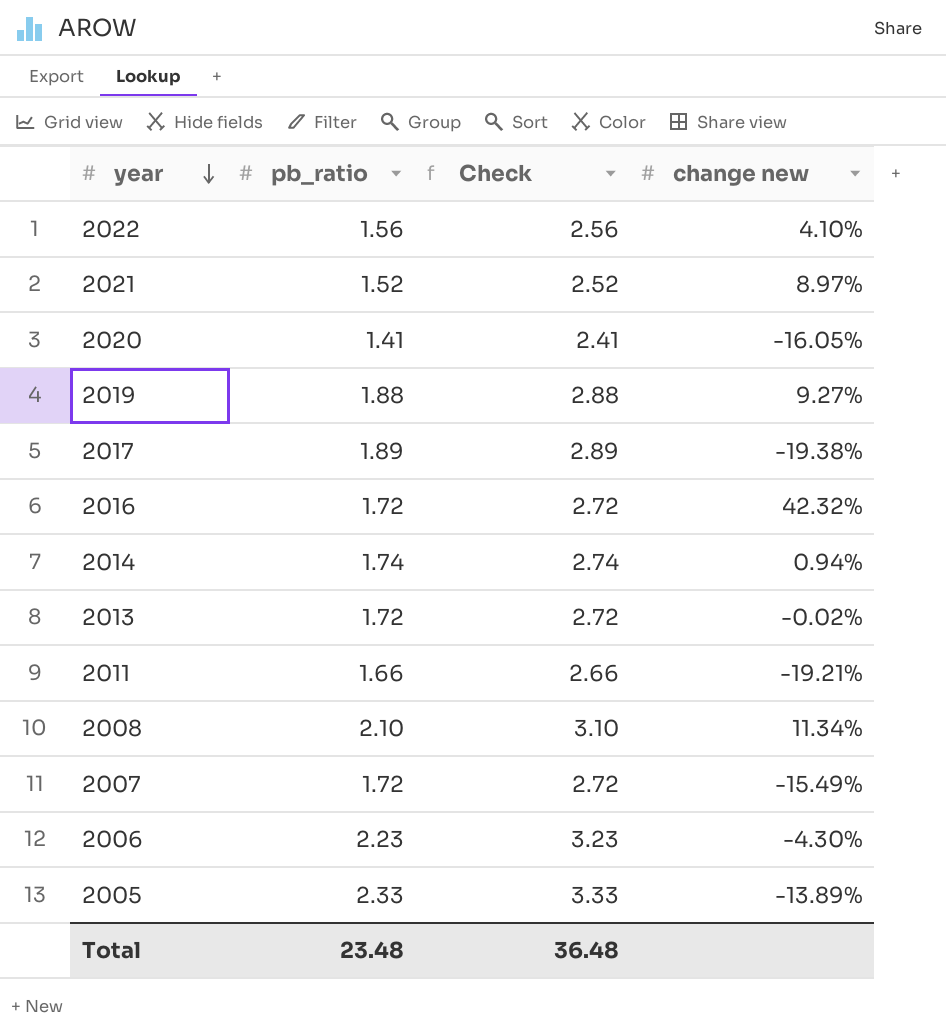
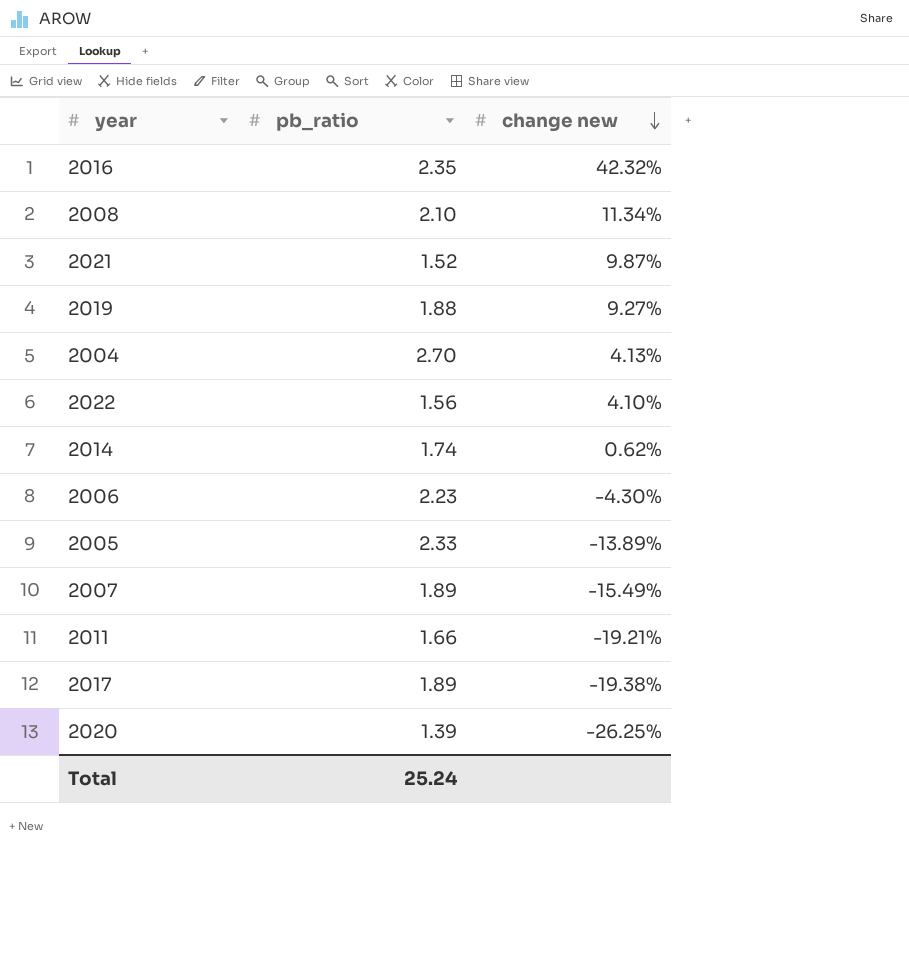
row order: year descending -> change new descending
column Check | formula: [pb_ratio] + 1 -> none
row 2013: 1.72 | 2.72 | -0.02% -> none
2016 | pb_ratio: 1.72 -> 2.35
2021 | change new: 8.97% -> 9.87%
row 2004: none -> 2.70 | 4.13%
2014 | change new: 0.94% -> 0.62%
2007 | pb_ratio: 1.72 -> 1.89
2020 | pb_ratio: 1.41 -> 1.39
2020 | change new: -16.05% -> -26.25%
Total | pb_ratio: 23.48 -> 25.24

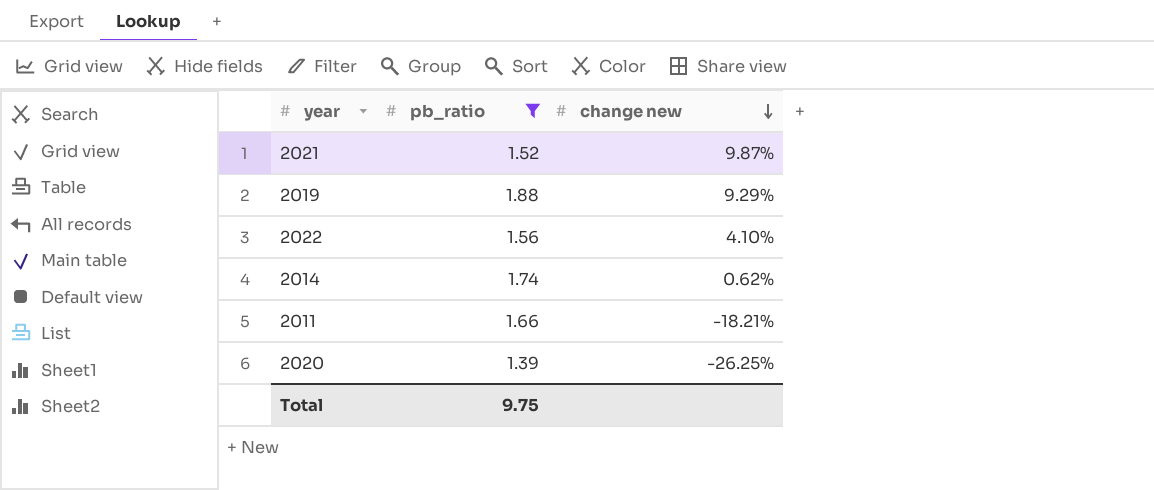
filter: none -> pb_ratio <= 1.88
2019 | change new: 9.27% -> 9.29%
2011 | change new: -19.21% -> -18.21%
Total | pb_ratio: 25.24 -> 9.75

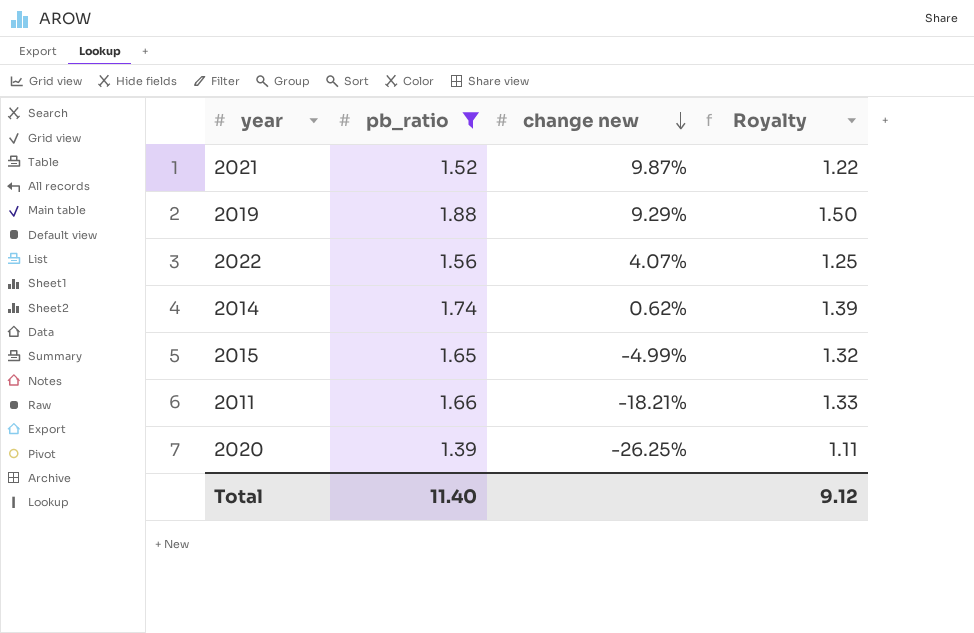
column Royalty | formula: none -> [pb_ratio] * 0.8
2022 | change new: 4.10% -> 4.07%
row 2015: none -> 1.65 | -4.99% | 1.32
Total | pb_ratio: 9.75 -> 11.40

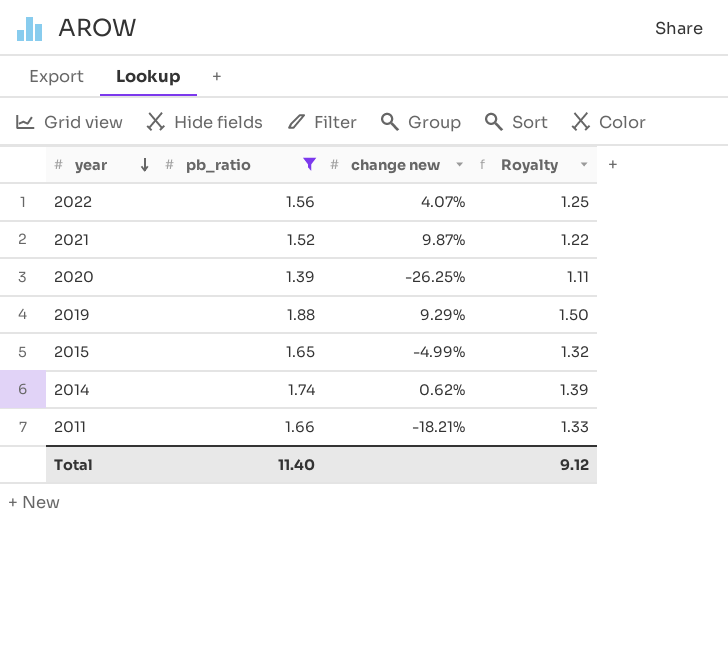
row order: change new descending -> year descending

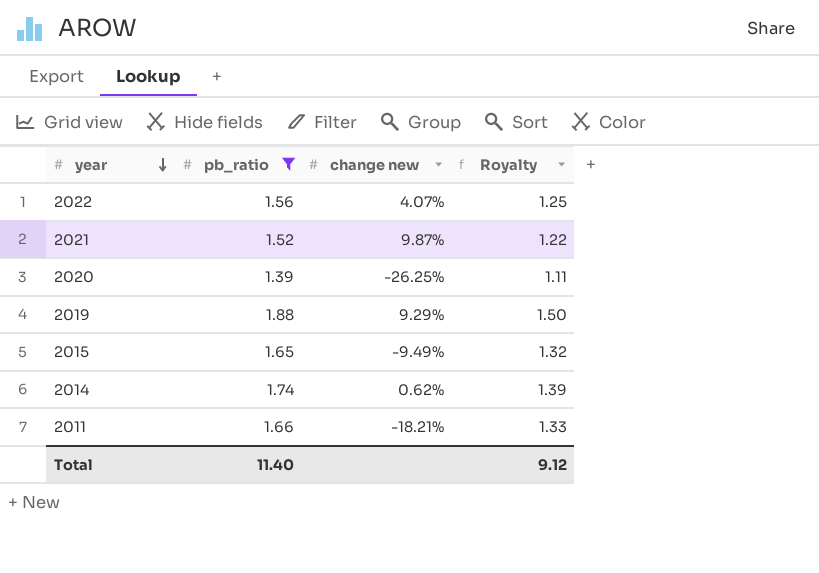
2015 | change new: -4.99% -> -9.49%

